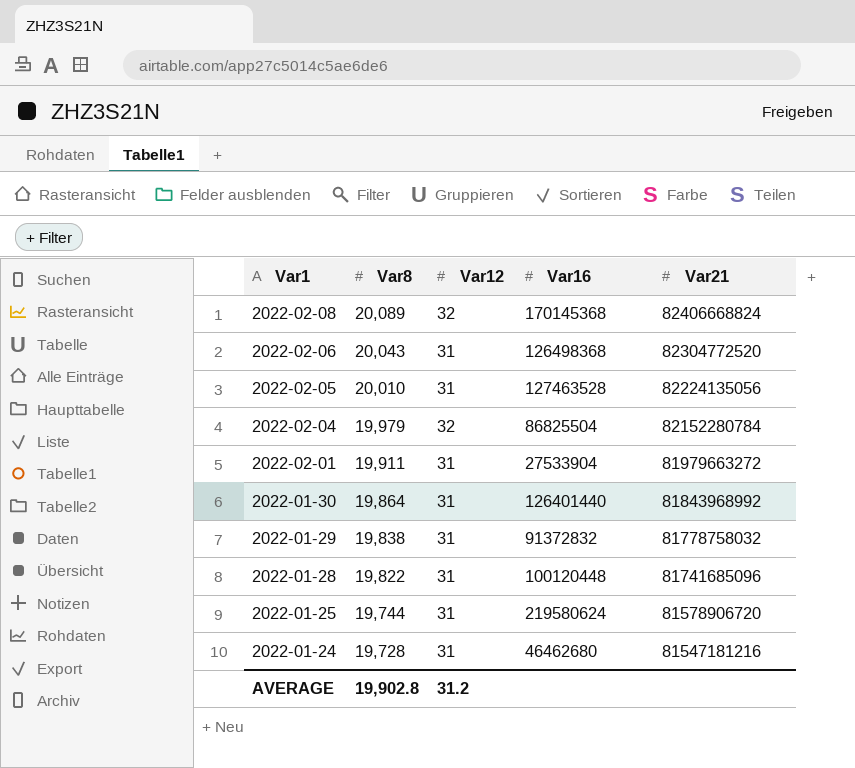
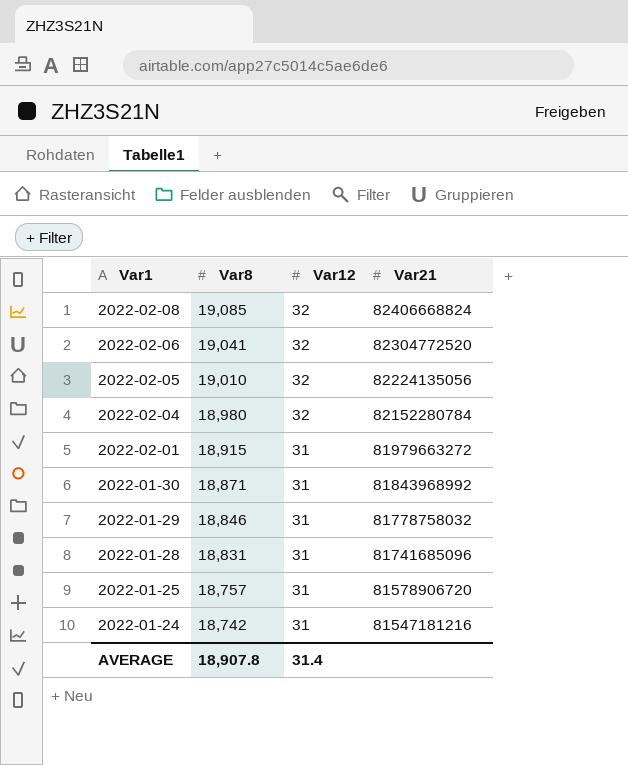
column Var16 | position: 4 -> none
2022-02-08 | Var8: 20,089 -> 19,085
2022-02-06 | Var8: 20,043 -> 19,041
2022-02-06 | Var12: 31 -> 32
2022-02-05 | Var8: 20,010 -> 19,010
2022-02-05 | Var12: 31 -> 32
2022-02-04 | Var8: 19,979 -> 18,980
2022-02-01 | Var8: 19,911 -> 18,915
2022-01-30 | Var8: 19,864 -> 18,871
2022-01-29 | Var8: 19,838 -> 18,846
2022-01-28 | Var8: 19,822 -> 18,831
2022-01-25 | Var8: 19,744 -> 18,757
2022-01-24 | Var8: 19,728 -> 18,742
AVERAGE | Var8: 19,902.8 -> 18,907.8
AVERAGE | Var12: 31.2 -> 31.4

